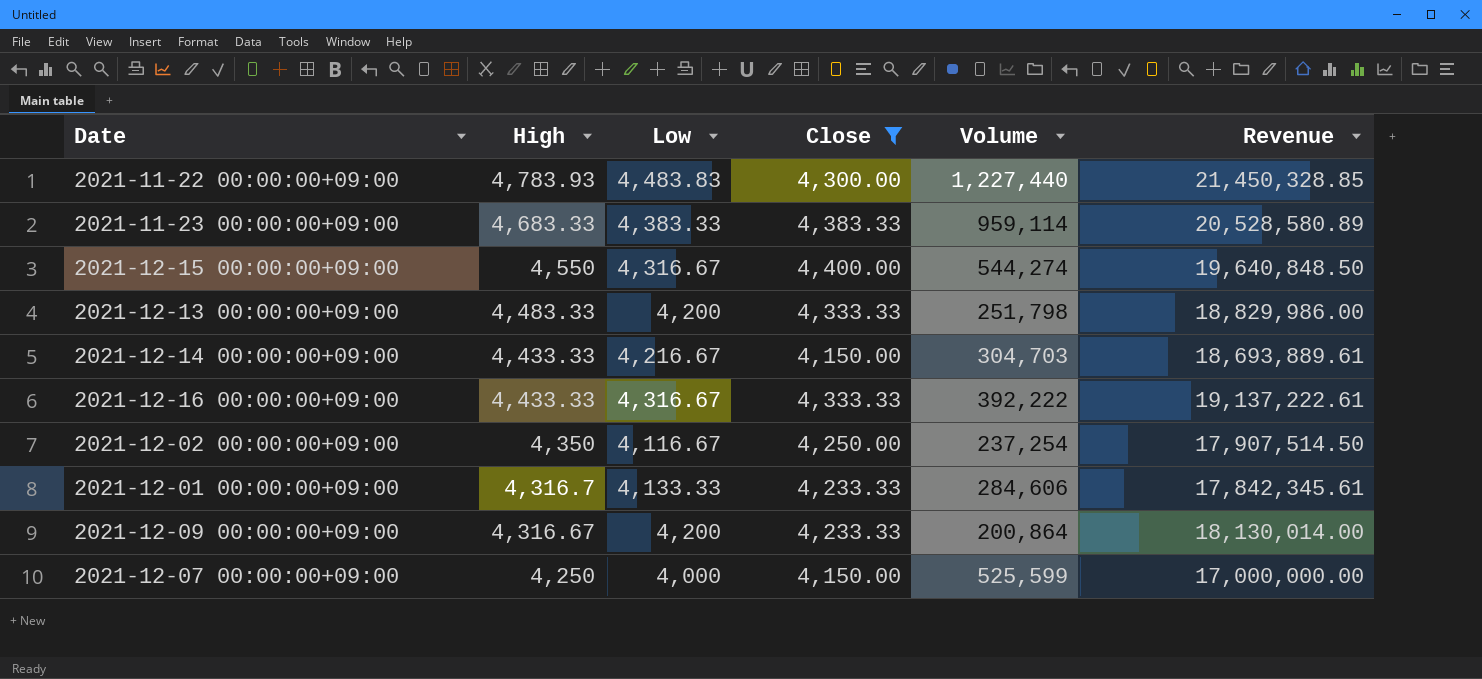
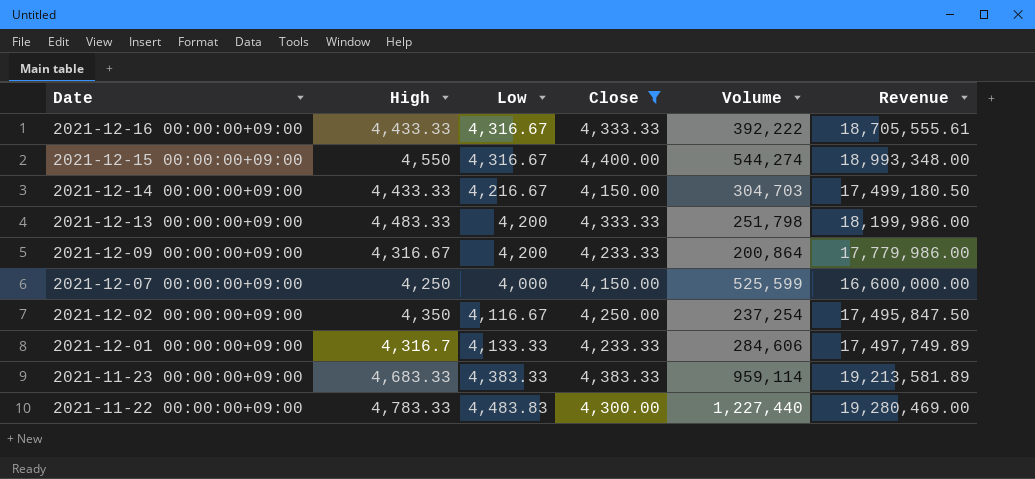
row order: High descending -> Date descending
column Revenue | formula: [High] * [Low] -> [Low] * [Close]
2021-11-22 00:00:00+09:00 | High: 4,783.93 -> 4,783.33

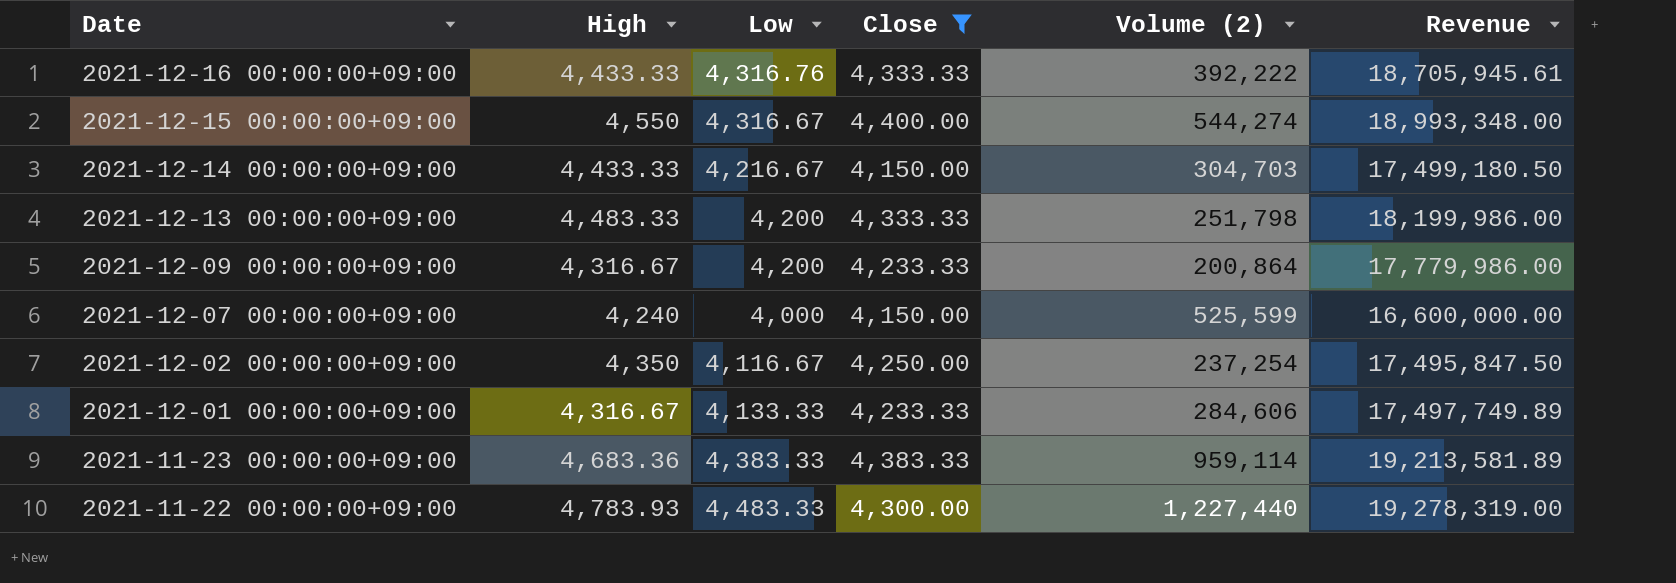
column name: Volume -> Volume (2)
2021-12-16 00:00:00+09:00 | Low: 4,316.67 -> 4,316.76
2021-12-16 00:00:00+09:00 | Revenue: 18,705,555.61 -> 18,705,945.61
2021-12-07 00:00:00+09:00 | High: 4,250 -> 4,240
2021-12-01 00:00:00+09:00 | High: 4,316.7 -> 4,316.67
2021-11-23 00:00:00+09:00 | High: 4,683.33 -> 4,683.36
2021-11-22 00:00:00+09:00 | High: 4,783.33 -> 4,783.93
2021-11-22 00:00:00+09:00 | Low: 4,483.83 -> 4,483.33
2021-11-22 00:00:00+09:00 | Revenue: 19,280,469.00 -> 19,278,319.00

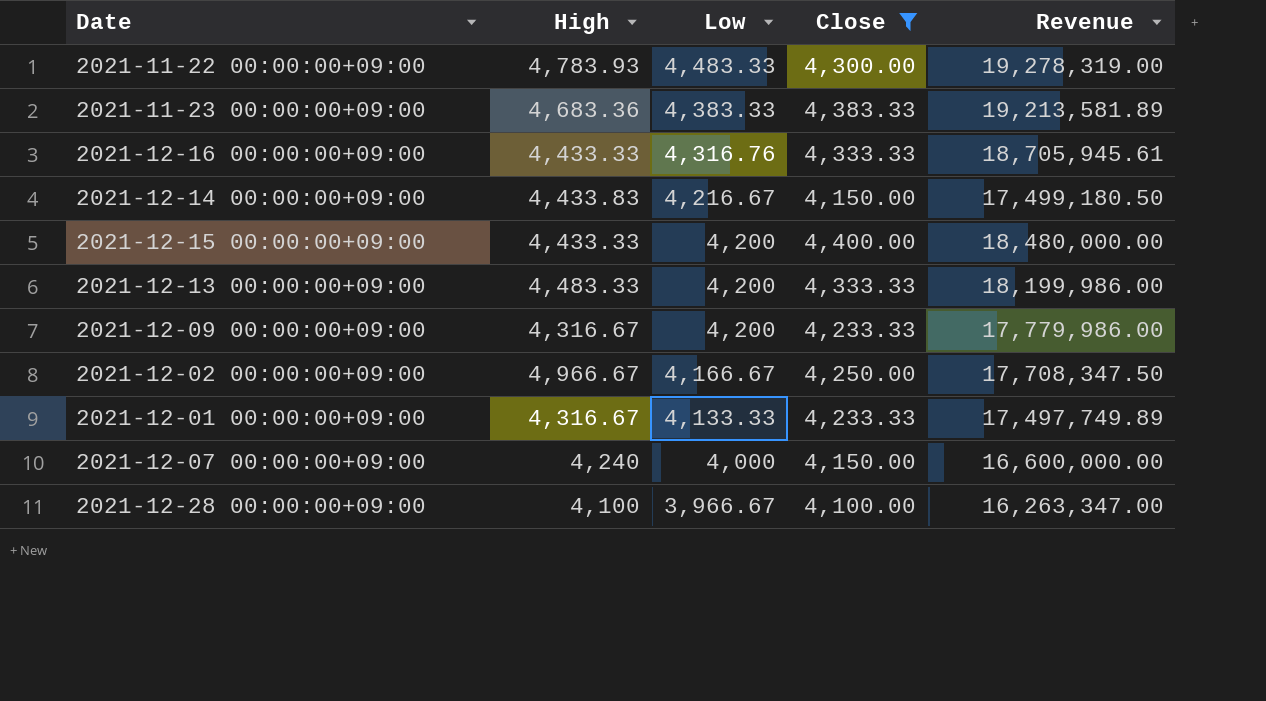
row order: Date descending -> Low descending
column Volume (2) | position: 5 -> none
2021-12-14 00:00:00+09:00 | High: 4,433.33 -> 4,433.83
2021-12-15 00:00:00+09:00 | High: 4,550 -> 4,433.33
2021-12-15 00:00:00+09:00 | Low: 4,316.67 -> 4,200
2021-12-15 00:00:00+09:00 | Revenue: 18,993,348.00 -> 18,480,000.00
2021-12-02 00:00:00+09:00 | High: 4,350 -> 4,966.67
2021-12-02 00:00:00+09:00 | Low: 4,116.67 -> 4,166.67
2021-12-02 00:00:00+09:00 | Revenue: 17,495,847.50 -> 17,708,347.50
row 2021-12-28 00:00:00+09:00: none -> 4,100 | 3,966.67 | 4,100.00 | 16,263,347.00

